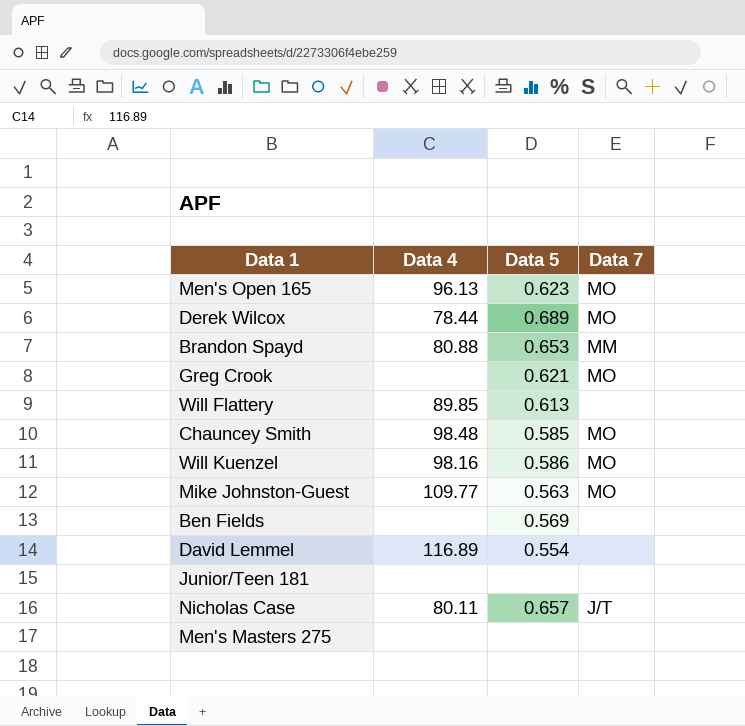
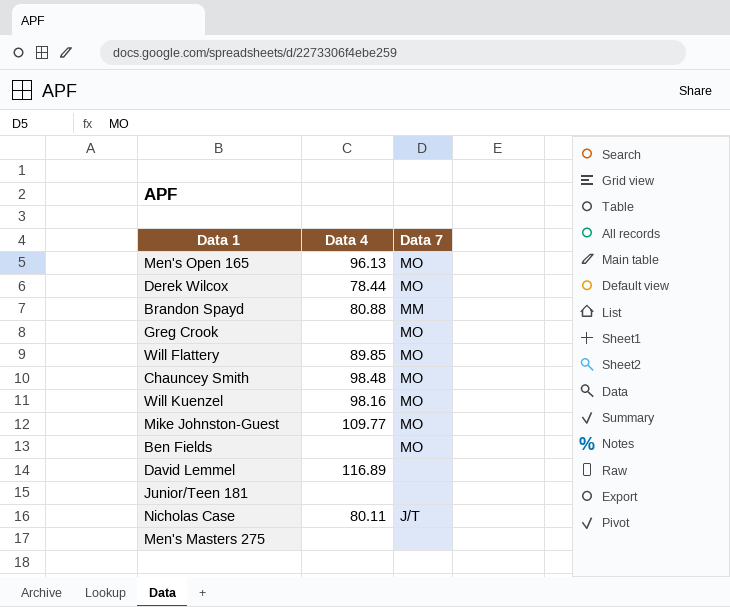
column Data 5 | position: 3 -> none
Will Flattery | Data 7: none -> MO
Ben Fields | Data 7: none -> MO

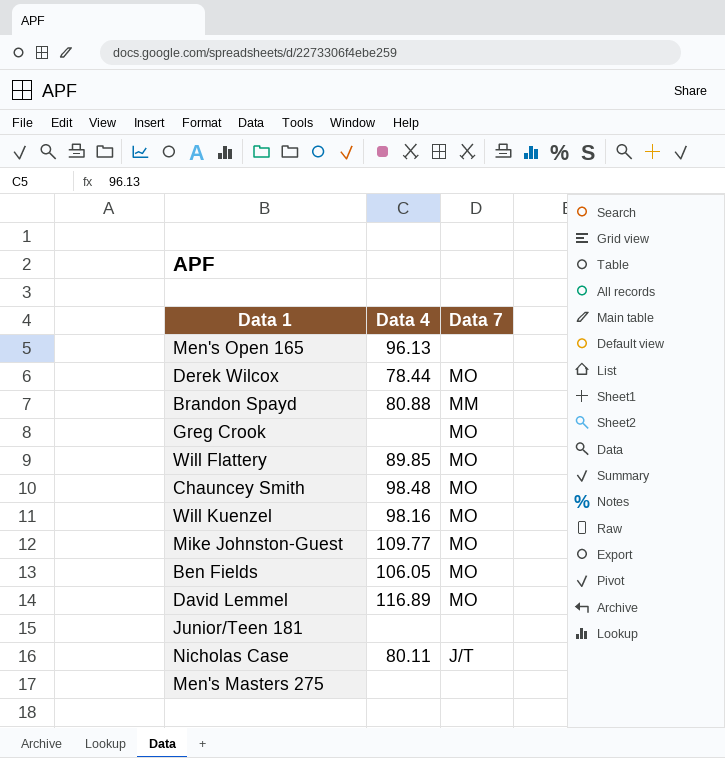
Men's Open 165 | Data 7: MO -> none
Ben Fields | Data 4: none -> 106.05
David Lemmel | Data 7: none -> MO

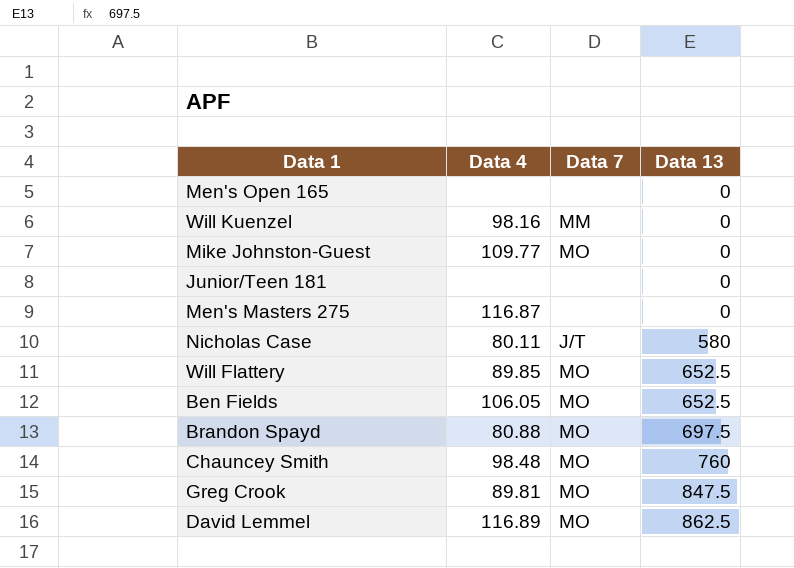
row order: none -> Data 13 ascending
column Data 13 | position: none -> 4
row Derek Wilcox: 78.44 | MO -> none
Men's Open 165 | Data 4: 96.13 -> none
Will Kuenzel | Data 7: MO -> MM
Men's Masters 275 | Data 4: none -> 116.87
Brandon Spayd | Data 7: MM -> MO
Greg Crook | Data 4: none -> 89.81

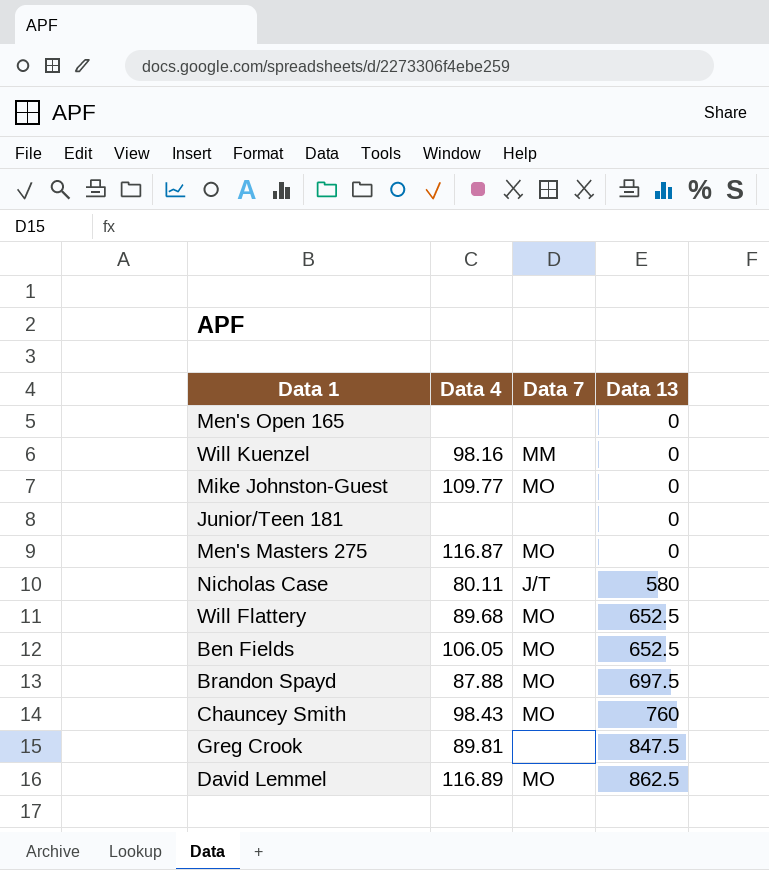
Men's Masters 275 | Data 7: none -> MO
Will Flattery | Data 4: 89.85 -> 89.68
Brandon Spayd | Data 4: 80.88 -> 87.88
Chauncey Smith | Data 4: 98.48 -> 98.43
Greg Crook | Data 7: MO -> none

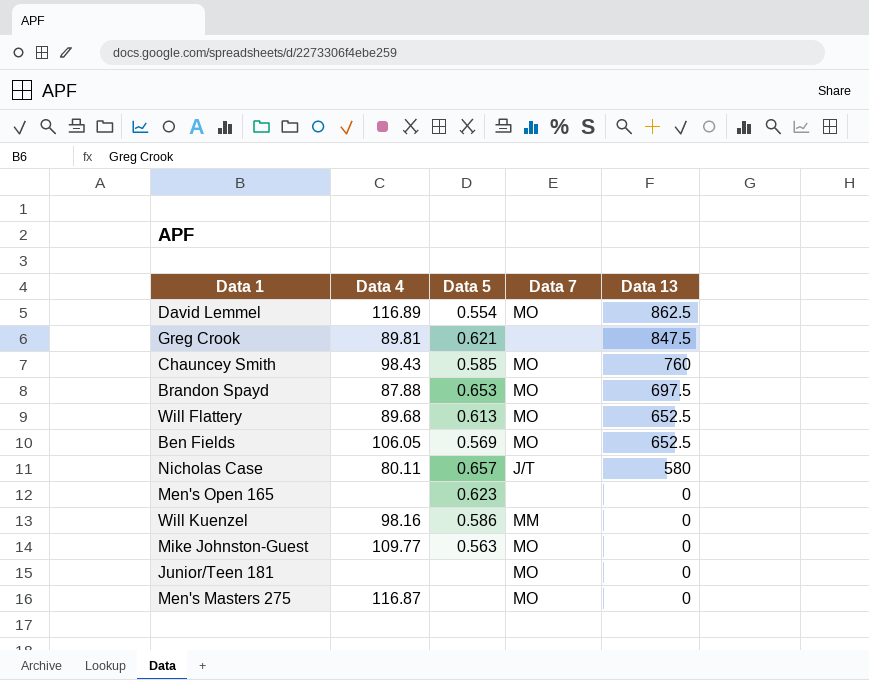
row order: Data 13 ascending -> Data 13 descending
column Data 5 | position: none -> 3
Junior/Teen 181 | Data 7: none -> MO

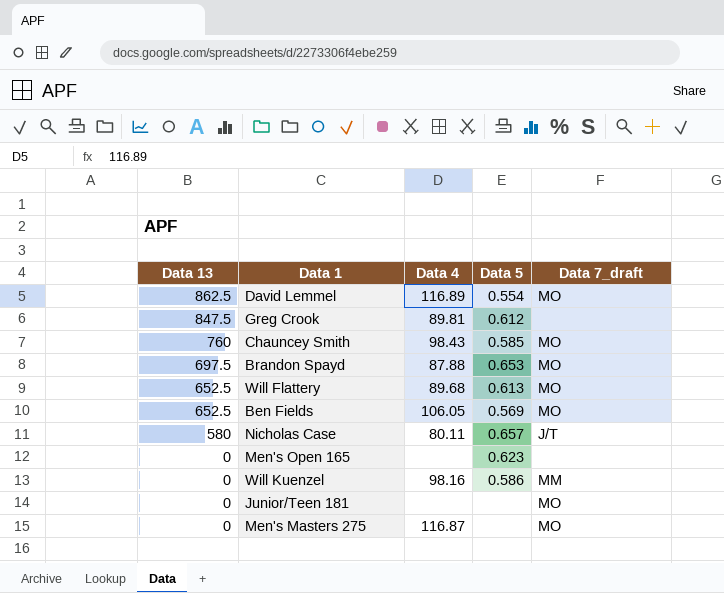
column Data 13 | position: 5 -> 1
column name: Data 7 -> Data 7_draft
row Mike Johnston-Guest: 109.77 | 0.563 | MO | 0 -> none
Greg Crook | Data 5: 0.621 -> 0.612

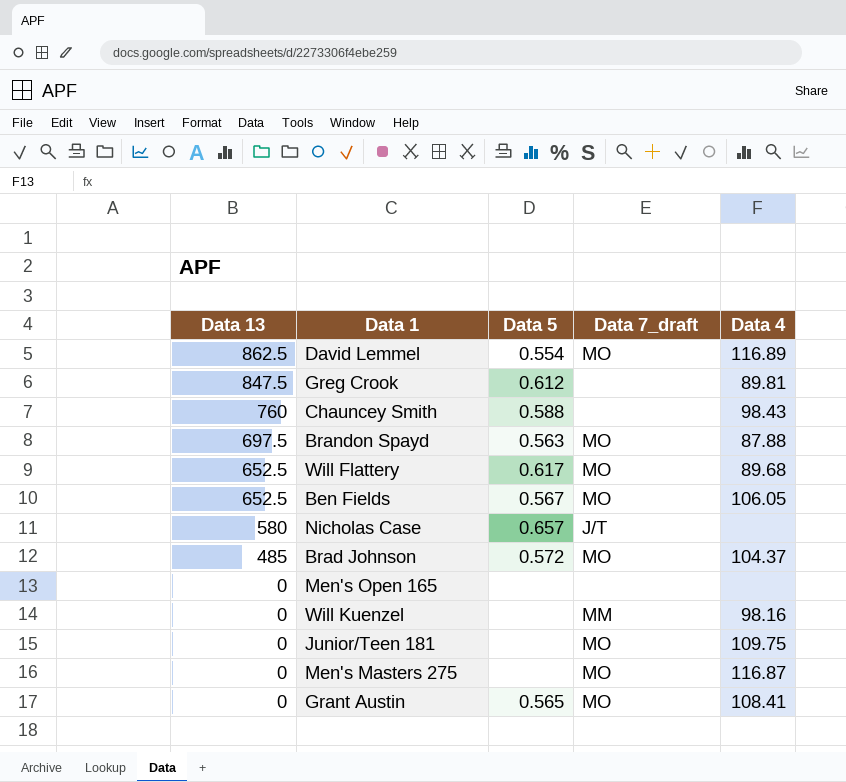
column Data 4 | position: 3 -> 5
Chauncey Smith | Data 5: 0.585 -> 0.588
Chauncey Smith | Data 7_draft: MO -> none
Brandon Spayd | Data 5: 0.653 -> 0.563
Will Flattery | Data 5: 0.613 -> 0.617
Ben Fields | Data 5: 0.569 -> 0.567
Nicholas Case | Data 4: 80.11 -> none
row Brad Johnson: none -> 485 | 0.572 | MO | 104.37
Men's Open 165 | Data 5: 0.623 -> none
Will Kuenzel | Data 5: 0.586 -> none
Junior/Teen 181 | Data 4: none -> 109.75
row Grant Austin: none -> 0 | 0.565 | MO | 108.41

